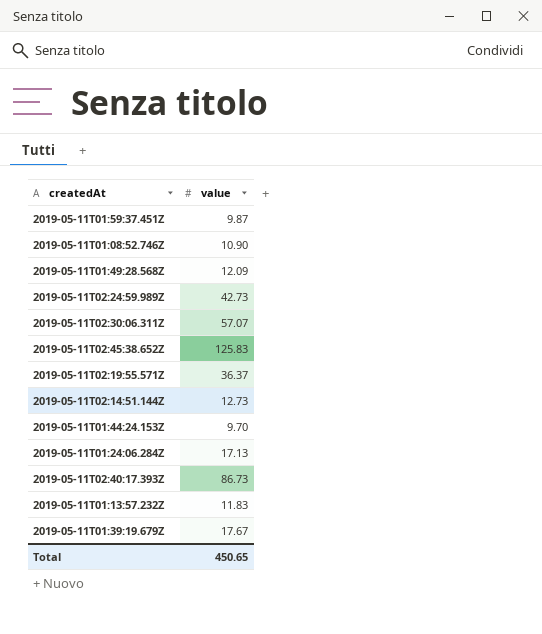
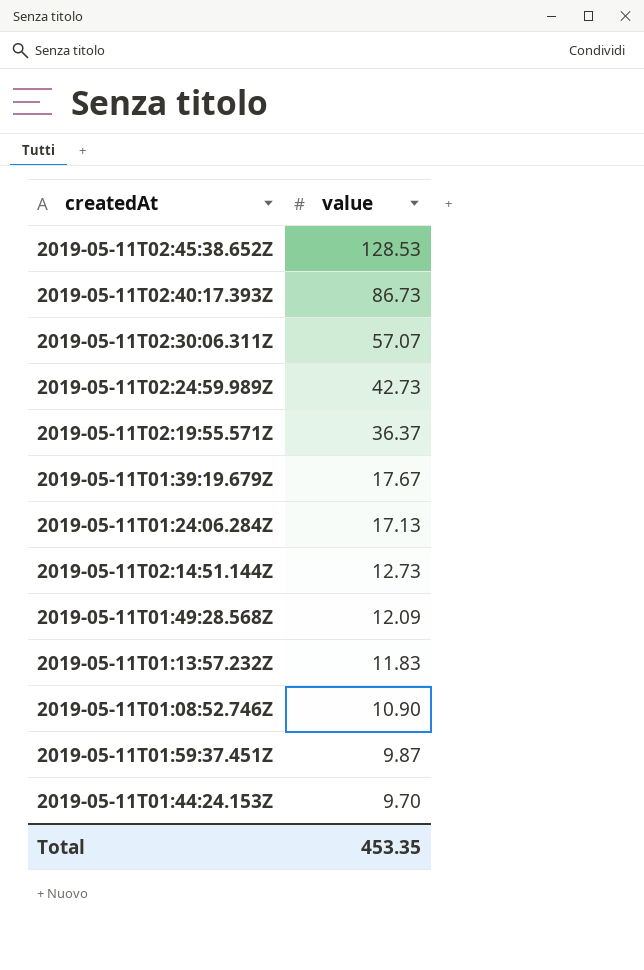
row order: none -> value descending
2019-05-11T02:45:38.652Z | value: 125.83 -> 128.53
Total | value: 450.65 -> 453.35

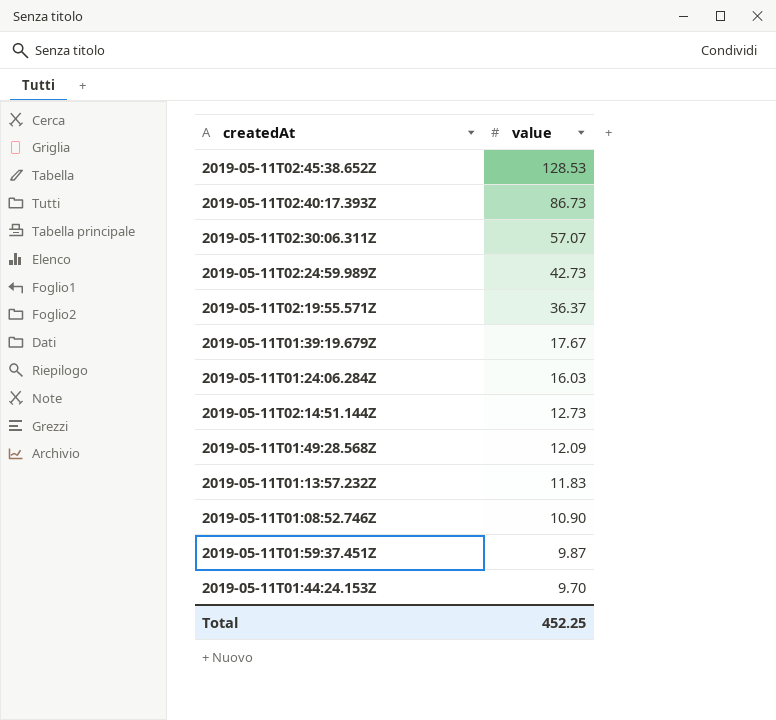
2019-05-11T01:24:06.284Z | value: 17.13 -> 16.03
Total | value: 453.35 -> 452.25

